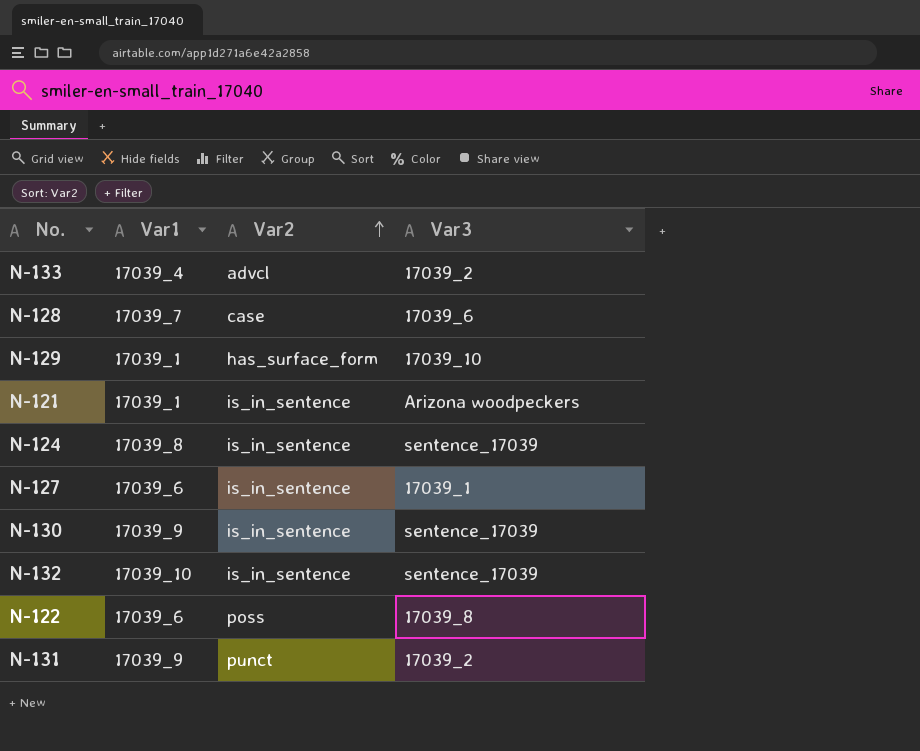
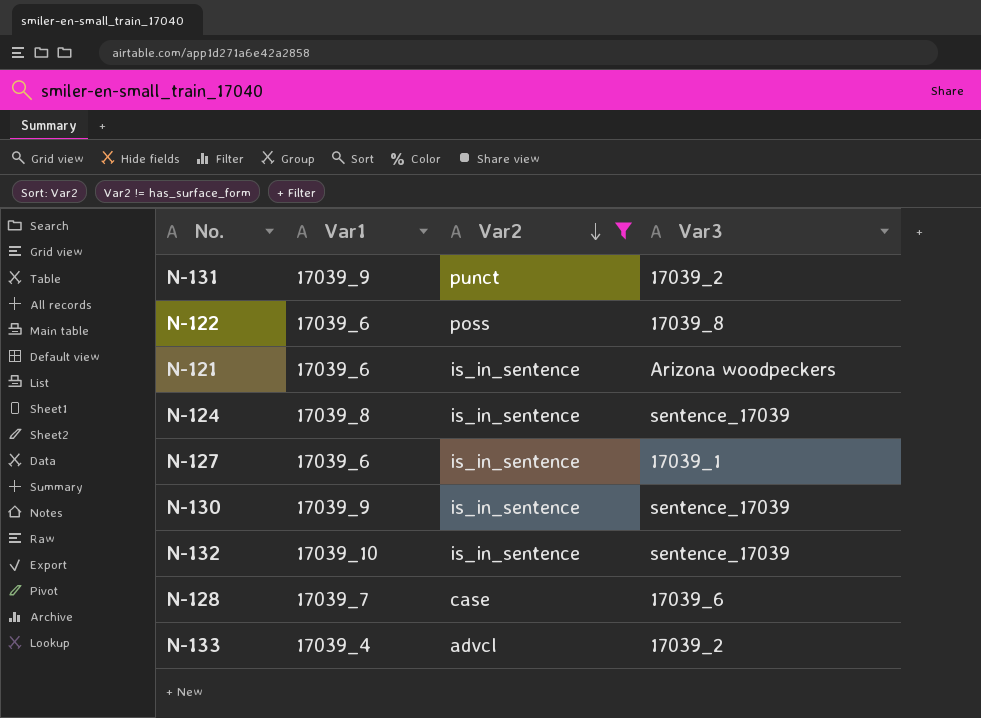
filter: none -> Var2 != has_surface_form
row order: Var2 ascending -> Var2 descending
N-121 | Var1: 17039_1 -> 17039_6

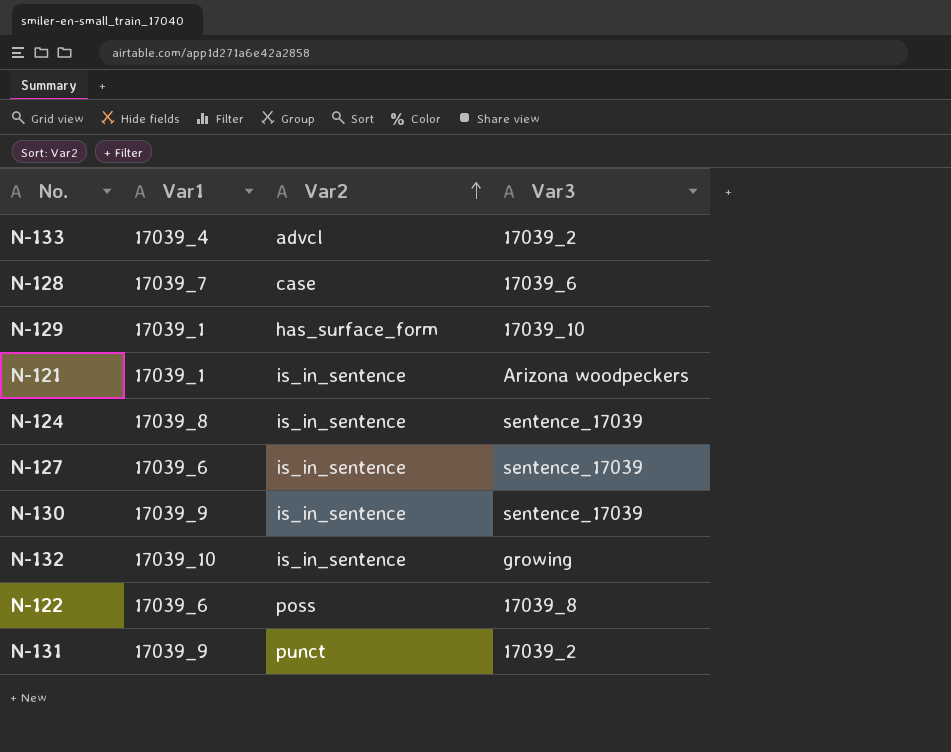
filter: Var2 != has_surface_form -> none
row order: Var2 descending -> Var2 ascending
N-121 | Var1: 17039_6 -> 17039_1
N-127 | Var3: 17039_1 -> sentence_17039
N-132 | Var3: sentence_17039 -> growing

